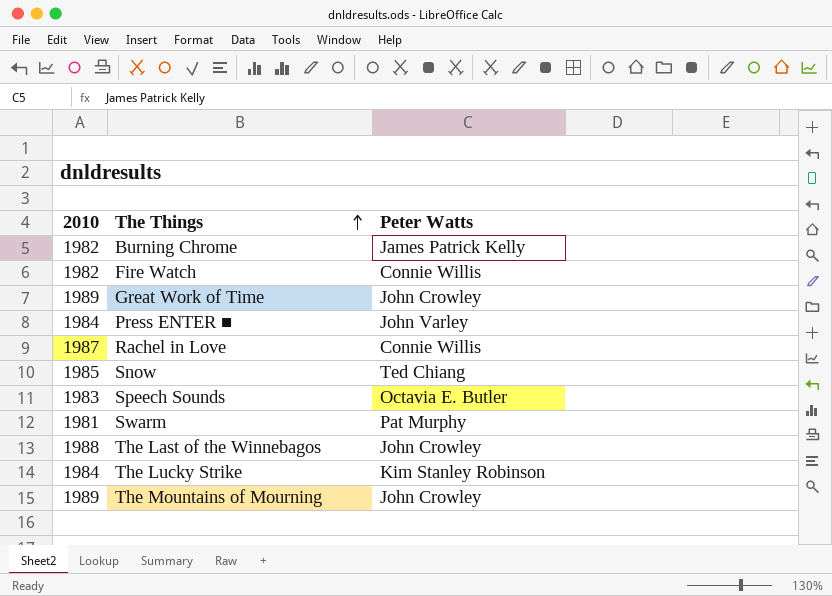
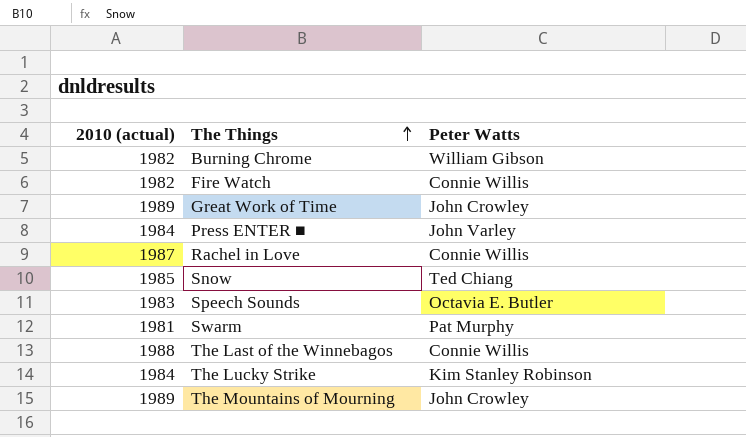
column name: 2010 -> 2010 (actual)
Burning Chrome | Peter Watts: James Patrick Kelly -> William Gibson
The Last of the Winnebagos | Peter Watts: John Crowley -> Connie Willis

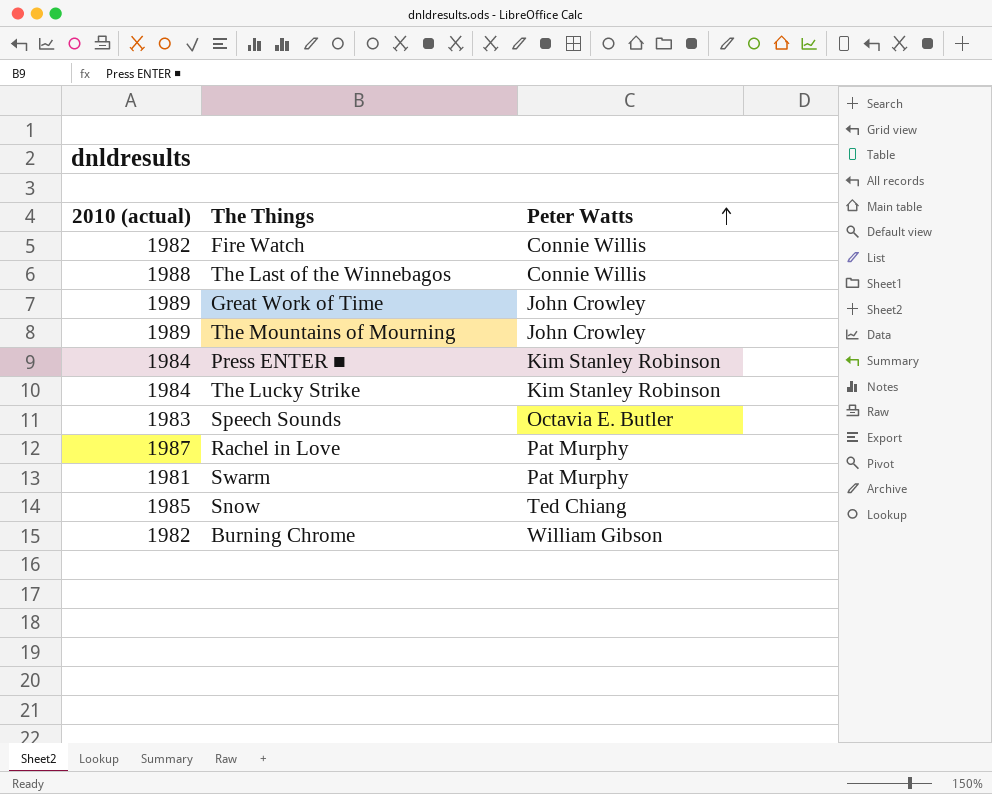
row order: The Things ascending -> Peter Watts ascending
Press ENTER ■ | Peter Watts: John Varley -> Kim Stanley Robinson
Rachel in Love | Peter Watts: Connie Willis -> Pat Murphy

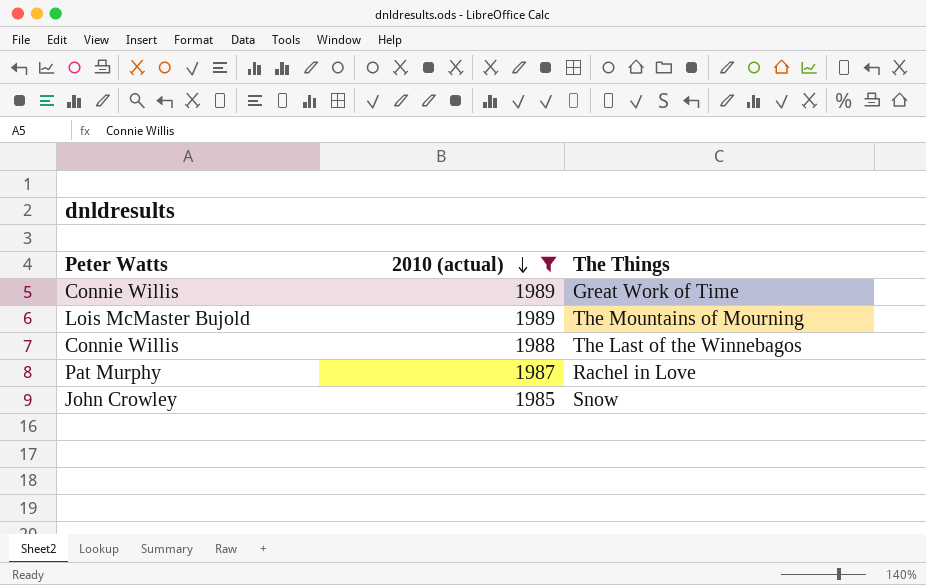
filter: none -> 2010 (actual) >= 1985
row order: Peter Watts ascending -> 2010 (actual) descending
column Peter Watts | position: 3 -> 1
Great Work of Time | Peter Watts: John Crowley -> Connie Willis
The Mountains of Mourning | Peter Watts: John Crowley -> Lois McMaster Bujold
Snow | Peter Watts: Ted Chiang -> John Crowley

